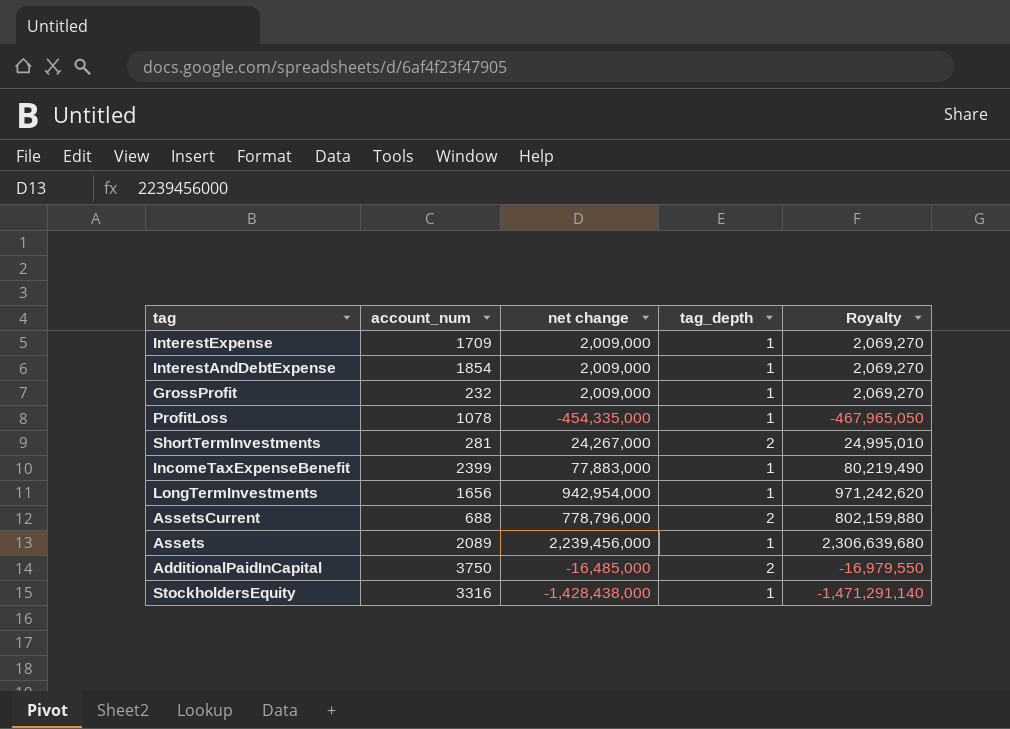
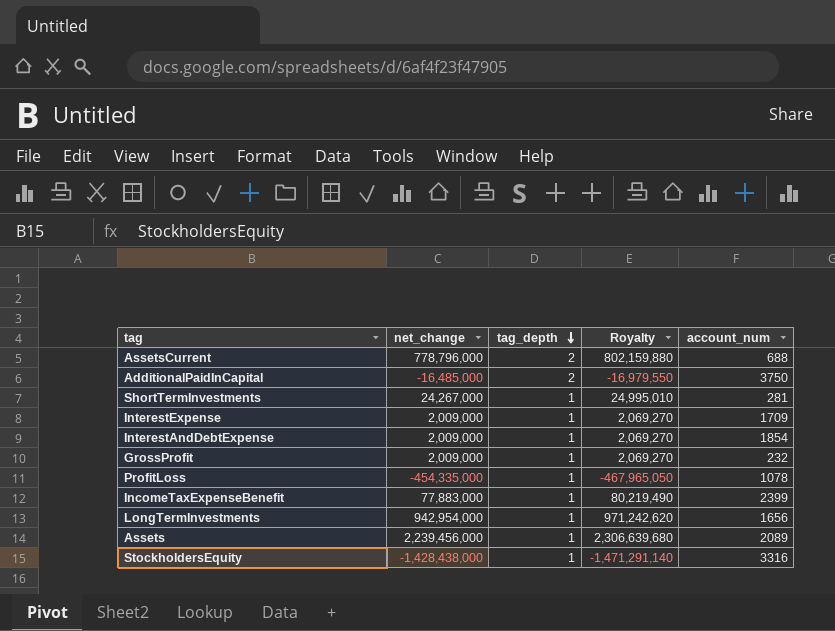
row order: none -> tag_depth descending
column name: net change -> net_change
column account_num | position: 2 -> 5
ShortTermInvestments | tag_depth: 2 -> 1

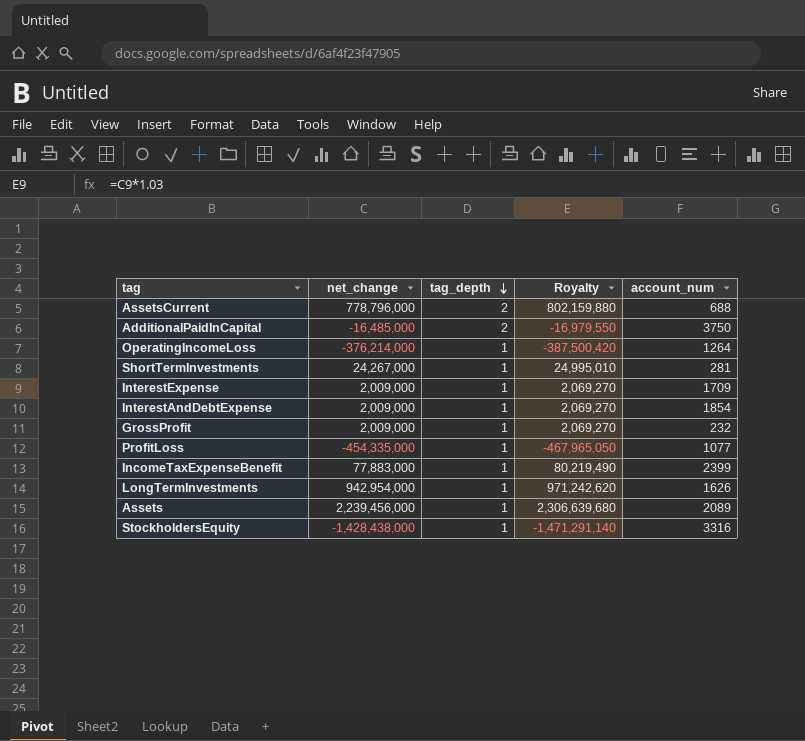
row OperatingIncomeLoss: none -> -376,214,000 | 1 | -387,500,420 | 1264
ProfitLoss | account_num: 1078 -> 1077
LongTermInvestments | account_num: 1656 -> 1626

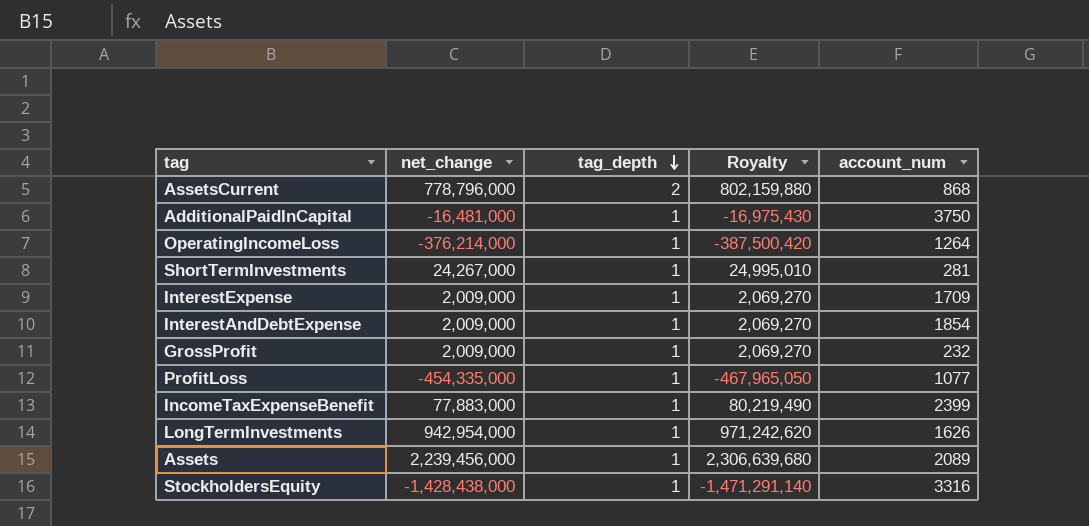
AssetsCurrent | account_num: 688 -> 868
AdditionalPaidInCapital | net_change: -16,485,000 -> -16,481,000
AdditionalPaidInCapital | tag_depth: 2 -> 1
AdditionalPaidInCapital | Royalty: -16,979,550 -> -16,975,430

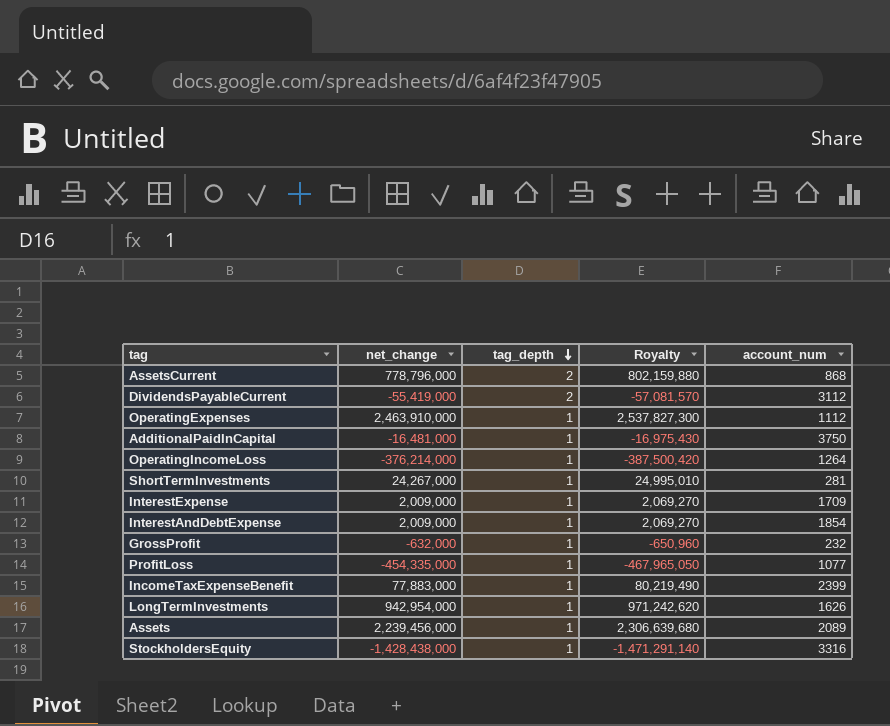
row DividendsPayableCurrent: none -> -55,419,000 | 2 | -57,081,570 | 3112
row OperatingExpenses: none -> 2,463,910,000 | 1 | 2,537,827,300 | 1112
GrossProfit | net_change: 2,009,000 -> -632,000
GrossProfit | Royalty: 2,069,270 -> -650,960

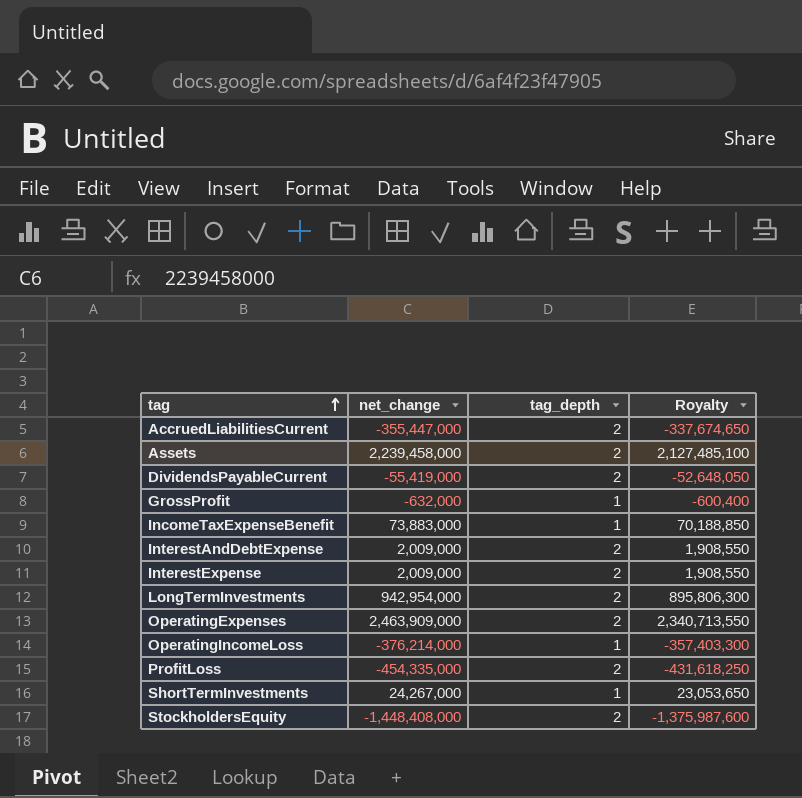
row order: tag_depth descending -> tag ascending
column account_num | position: 5 -> none
column Royalty | formula: [net_change] * 1.03 -> [net_change] * 0.95
row AssetsCurrent: 778,796,000 | 2 | 802,159,880 | 868 -> none
row AdditionalPaidInCapital: -16,481,000 | 1 | -16,975,430 | 3750 -> none
row AccruedLiabilitiesCurrent: none -> -355,447,000 | 2 | -337,674,650
Assets | net_change: 2,239,456,000 -> 2,239,458,000
Assets | tag_depth: 1 -> 2
IncomeTaxExpenseBenefit | net_change: 77,883,000 -> 73,883,000
InterestAndDebtExpense | tag_depth: 1 -> 2
InterestExpense | tag_depth: 1 -> 2
LongTermInvestments | tag_depth: 1 -> 2
OperatingExpenses | net_change: 2,463,910,000 -> 2,463,909,000
OperatingExpenses | tag_depth: 1 -> 2
ProfitLoss | tag_depth: 1 -> 2
StockholdersEquity | net_change: -1,428,438,000 -> -1,448,408,000
StockholdersEquity | tag_depth: 1 -> 2

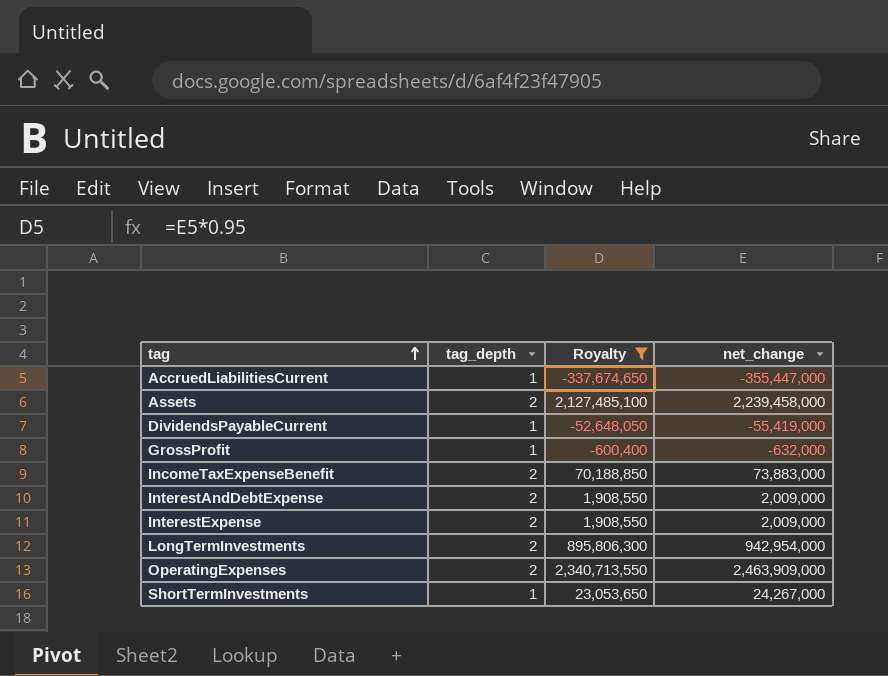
filter: none -> Royalty >= -337,674,650
column net_change | position: 2 -> 4
AccruedLiabilitiesCurrent | tag_depth: 2 -> 1
DividendsPayableCurrent | tag_depth: 2 -> 1
IncomeTaxExpenseBenefit | tag_depth: 1 -> 2

